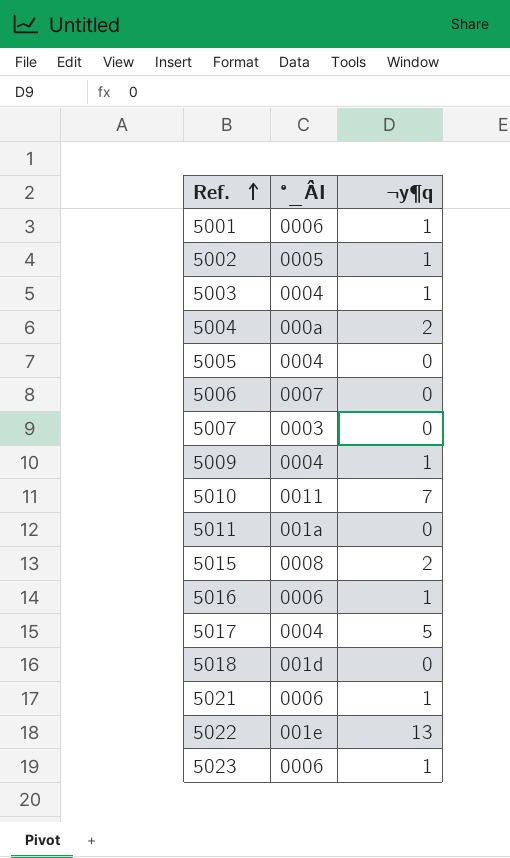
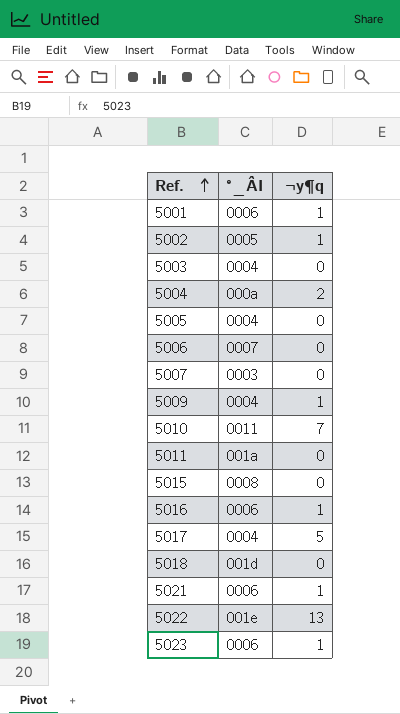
5003 | ¬y¶q: 1 -> 0
5015 | ¬y¶q: 2 -> 0

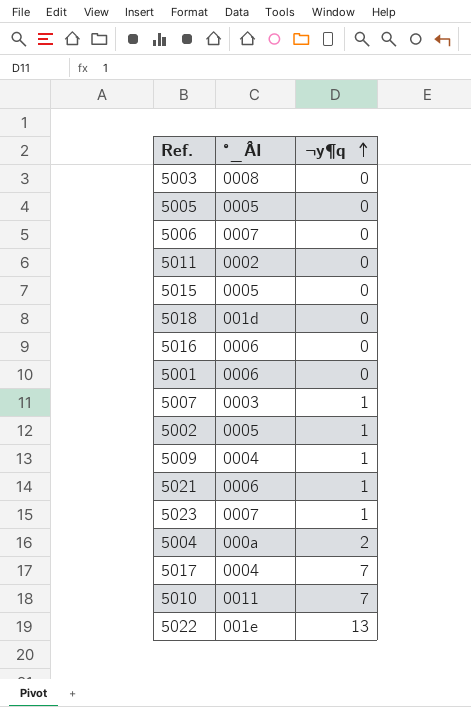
row order: Ref. ascending -> ¬y¶q ascending
5003 | °_ÂI: 0004 -> 0008
5005 | °_ÂI: 0004 -> 0005
5011 | °_ÂI: 001a -> 0002
5015 | °_ÂI: 0008 -> 0005
5016 | ¬y¶q: 1 -> 0
5001 | ¬y¶q: 1 -> 0
5007 | ¬y¶q: 0 -> 1
5023 | °_ÂI: 0006 -> 0007
5017 | ¬y¶q: 5 -> 7

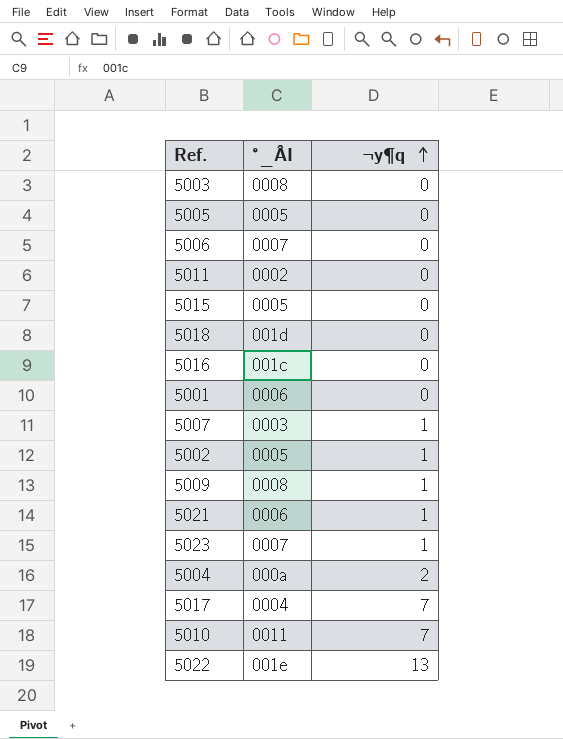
5016 | °_ÂI: 0006 -> 001c
5009 | °_ÂI: 0004 -> 0008

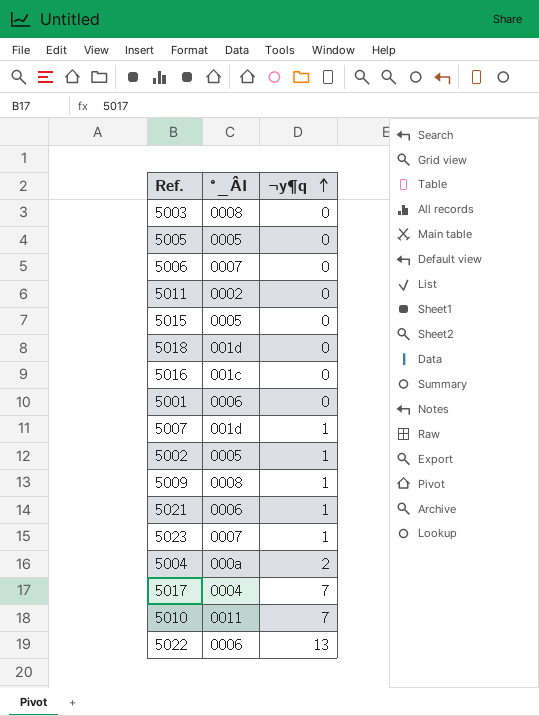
5007 | °_ÂI: 0003 -> 001d
5022 | °_ÂI: 001e -> 0006

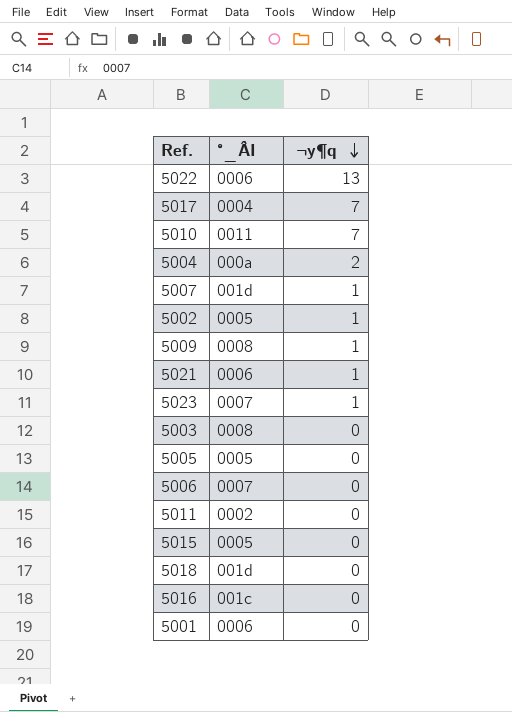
row order: ¬y¶q ascending -> ¬y¶q descending

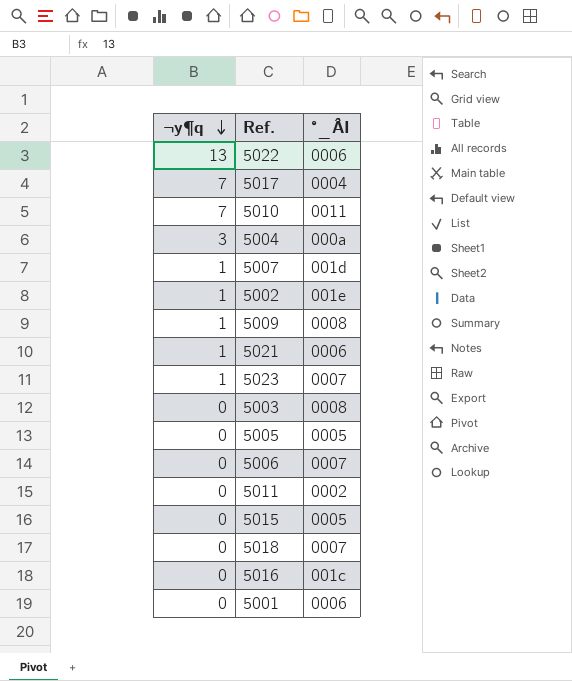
column ¬y¶q | position: 3 -> 1
5004 | ¬y¶q: 2 -> 3
5002 | °_ÂI: 0005 -> 001e
5018 | °_ÂI: 001d -> 0007

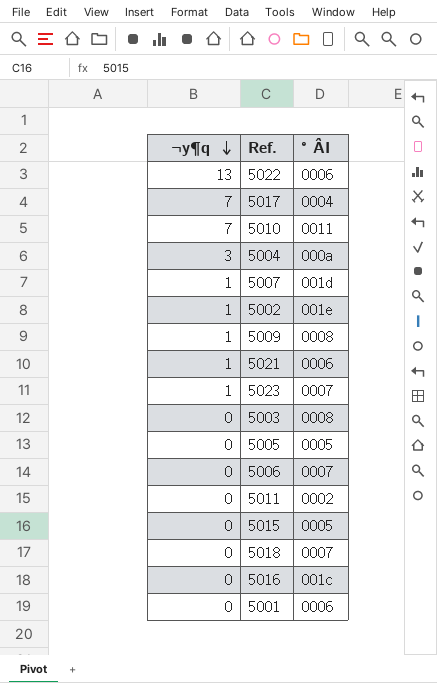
column name: °_ÂI -> ° ÂI

